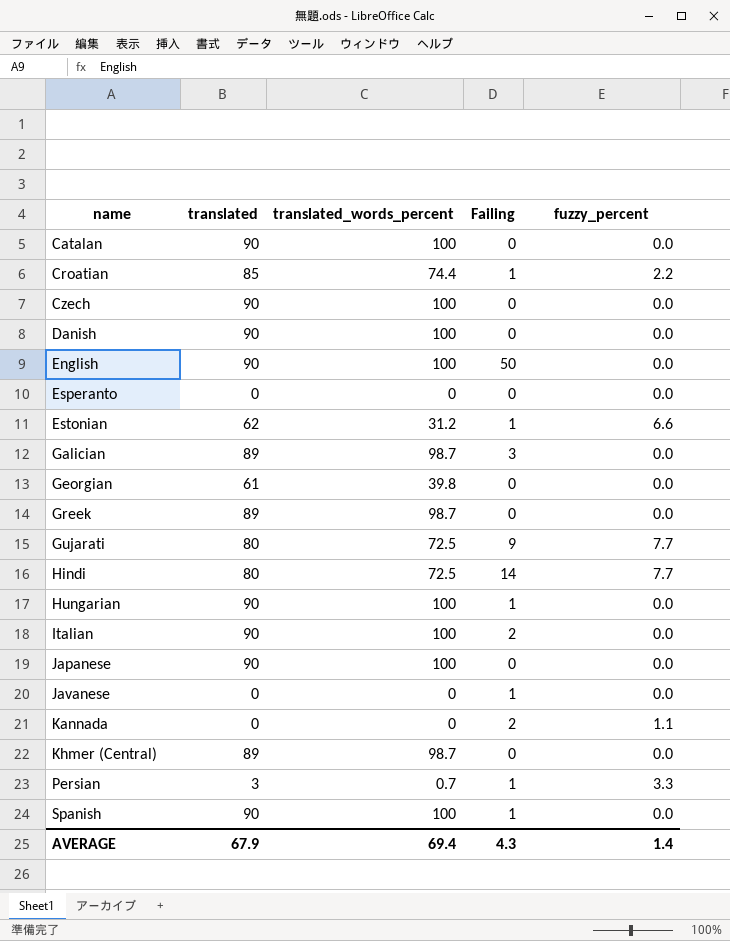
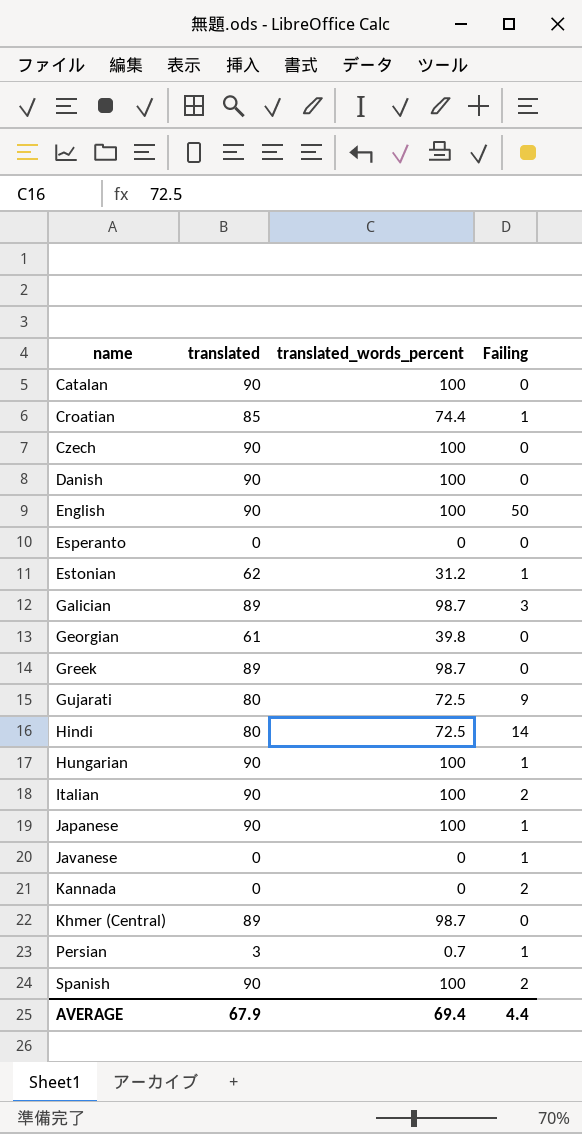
column fuzzy_percent | position: 5 -> none
Japanese | Failing: 0 -> 1
Spanish | Failing: 1 -> 2
AVERAGE | Failing: 4.3 -> 4.4

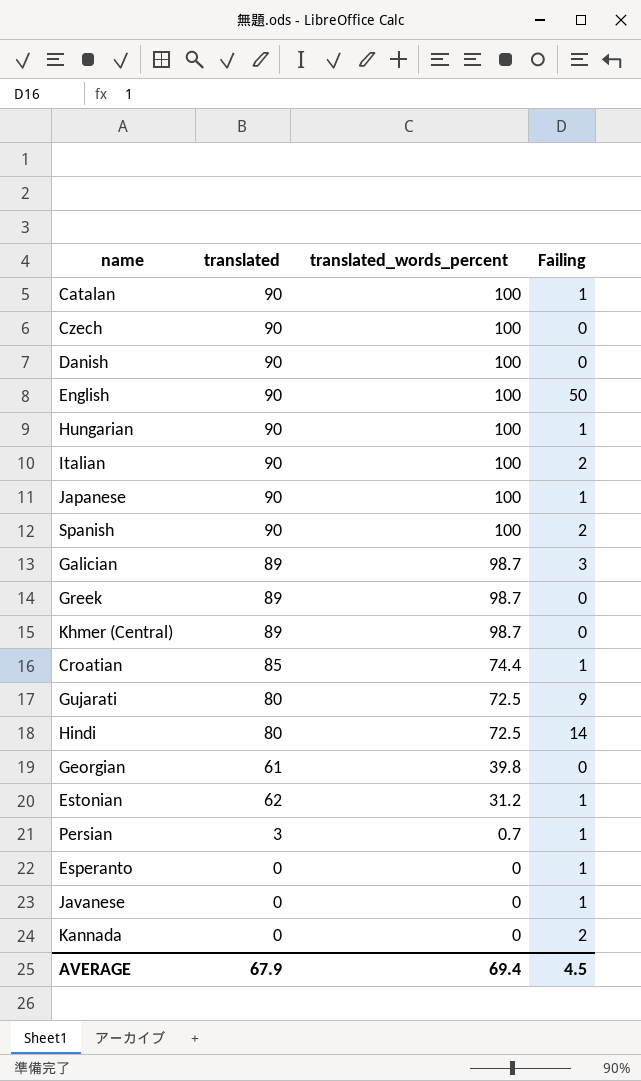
row order: name ascending -> translated_words_percent descending
Catalan | Failing: 0 -> 1
Esperanto | Failing: 0 -> 1
AVERAGE | Failing: 4.4 -> 4.5

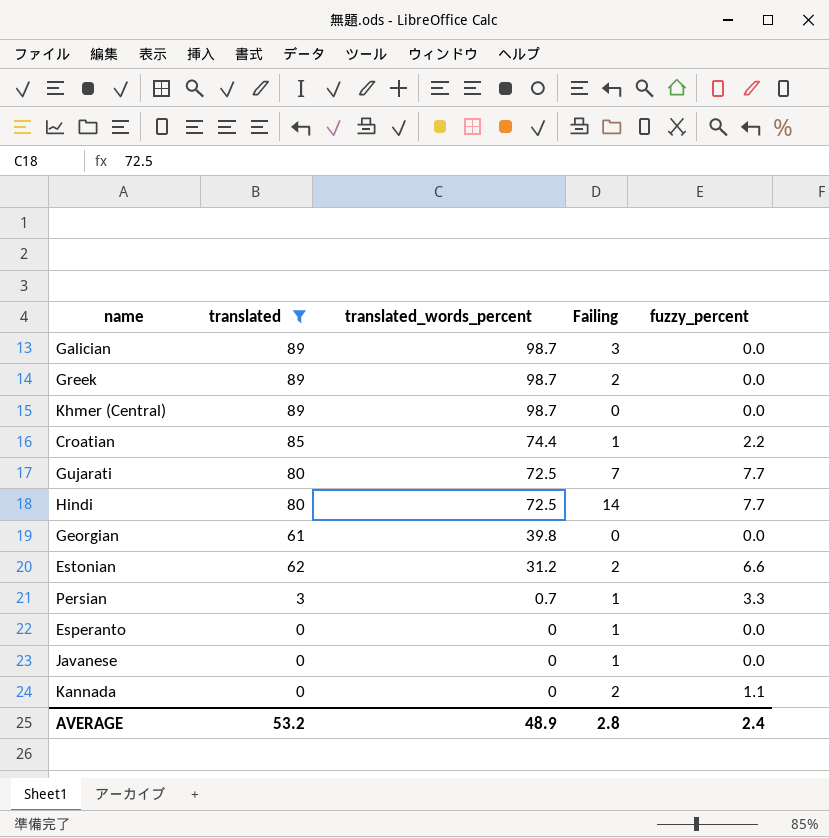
filter: none -> translated != 90
column fuzzy_percent | position: none -> 5
Greek | Failing: 0 -> 2
Gujarati | Failing: 9 -> 7
Estonian | Failing: 1 -> 2
AVERAGE | translated: 67.9 -> 53.2
AVERAGE | translated_words_percent: 69.4 -> 48.9
AVERAGE | Failing: 4.5 -> 2.8

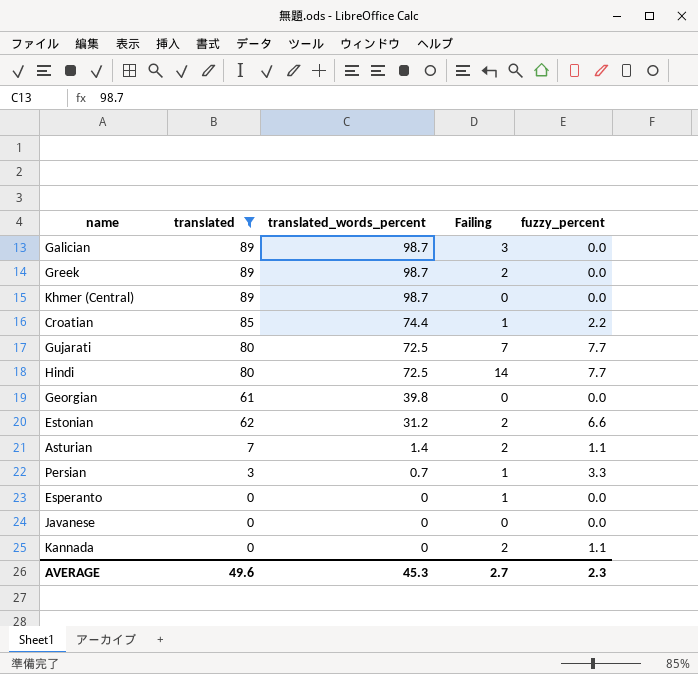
row Asturian: none -> 7 | 1.4 | 2 | 1.1
Javanese | Failing: 1 -> 0
AVERAGE | translated: 53.2 -> 49.6
AVERAGE | translated_words_percent: 48.9 -> 45.3
AVERAGE | Failing: 2.8 -> 2.7
AVERAGE | fuzzy_percent: 2.4 -> 2.3

